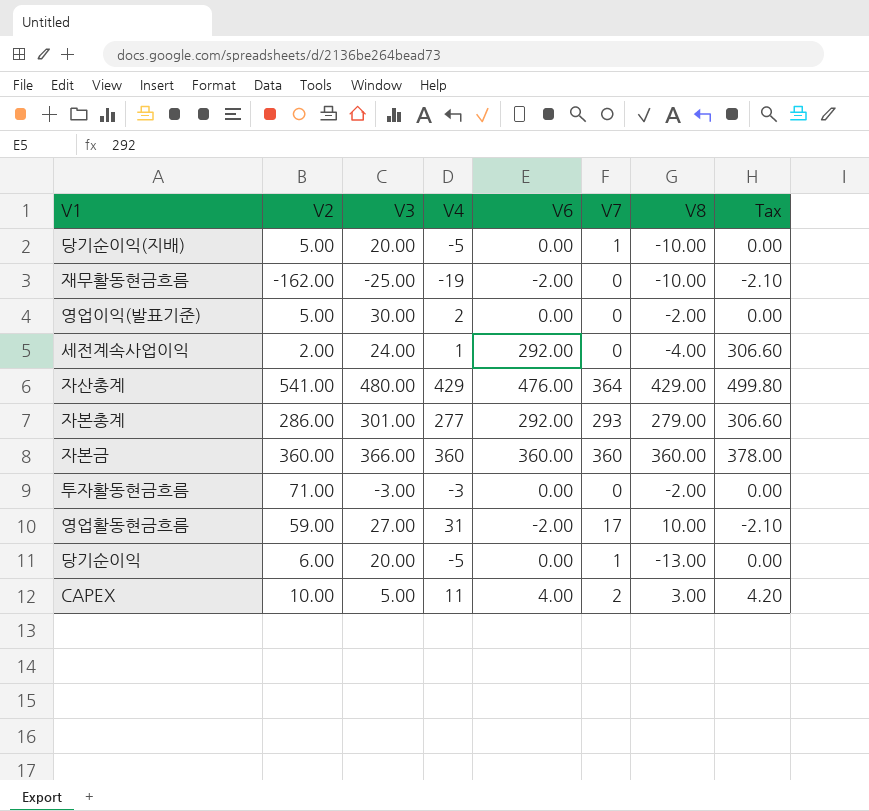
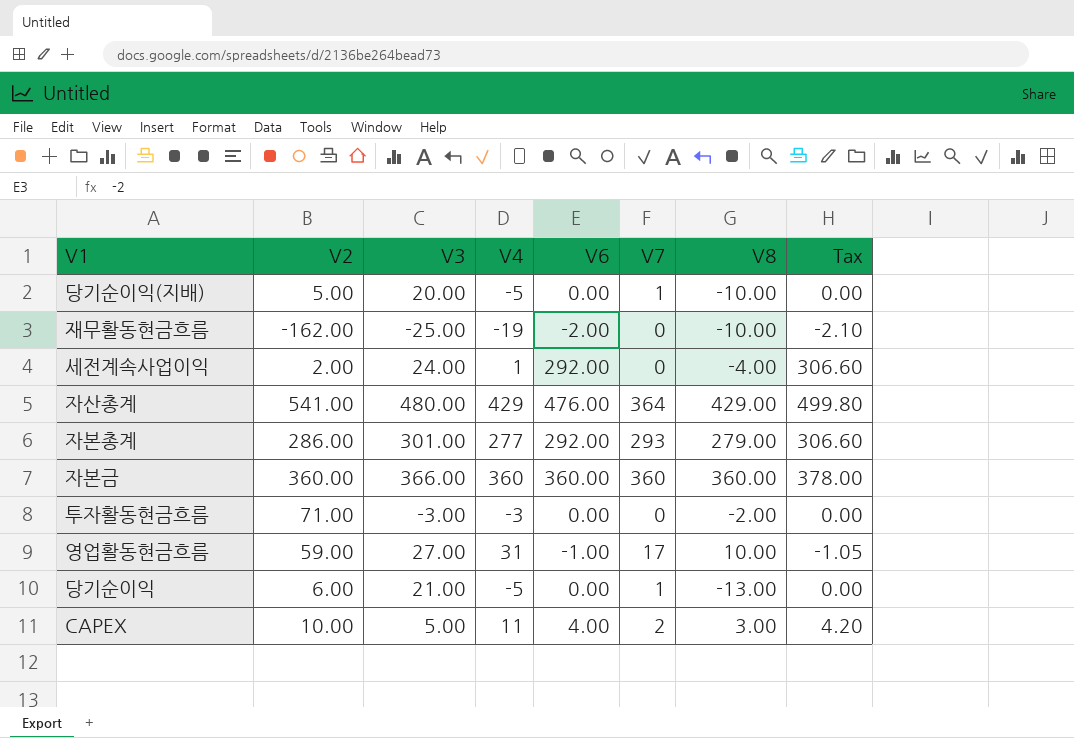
row 영업이익(발표기준): 5.00 | 30.00 | 2 | 0.00 | 0 | -2.00 | 0.00 -> none
영업활동현금흐름 | V6: -2.00 -> -1.00
영업활동현금흐름 | Tax: -2.10 -> -1.05
당기순이익 | V3: 20.00 -> 21.00

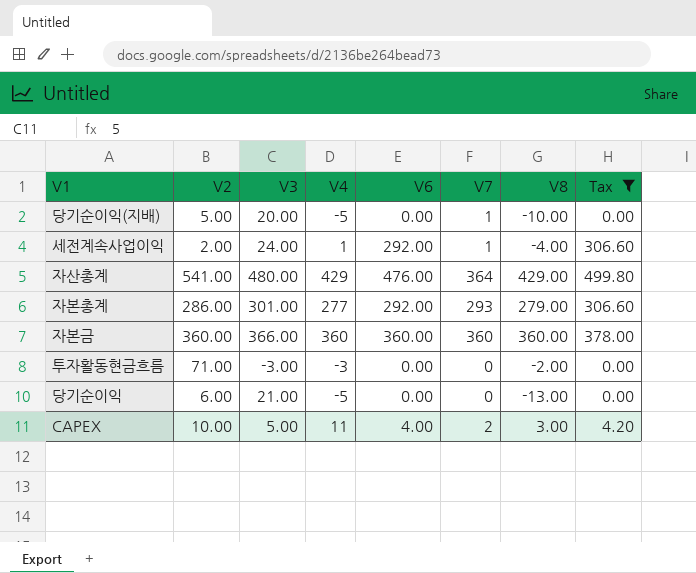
filter: none -> Tax >= 0.00
세전계속사업이익 | V7: 0 -> 1
당기순이익 | V7: 1 -> 0

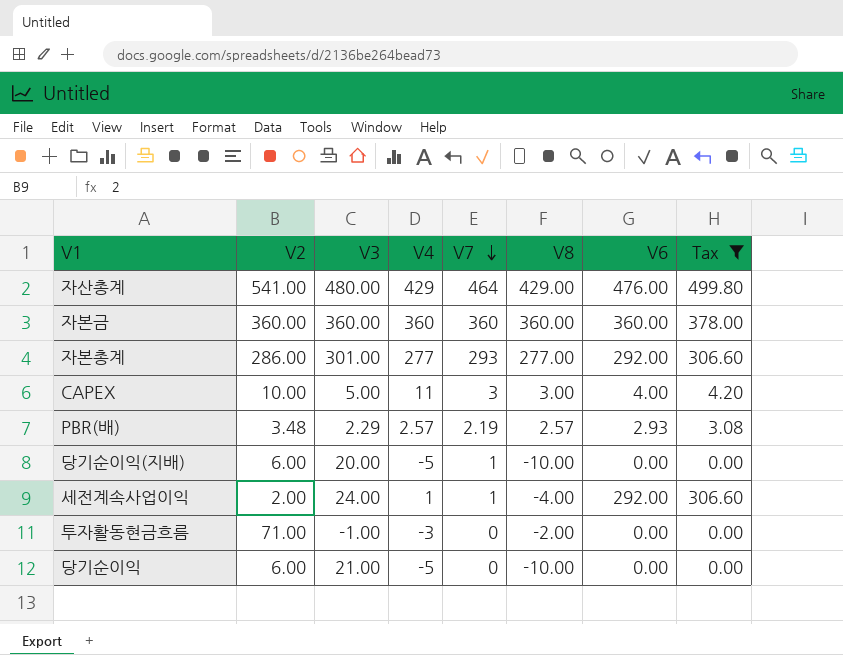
row order: none -> V7 descending
column V6 | position: 5 -> 7
자산총계 | V7: 364 -> 464
자본금 | V3: 366.00 -> 360.00
자본총계 | V8: 279.00 -> 277.00
CAPEX | V7: 2 -> 3
row PBR(배): none -> 3.48 | 2.29 | 2.57 | 2.19 | 2.57 | 2.93 | 3.08
당기순이익(지배) | V2: 5.00 -> 6.00
투자활동현금흐름 | V3: -3.00 -> -1.00
당기순이익 | V8: -13.00 -> -10.00

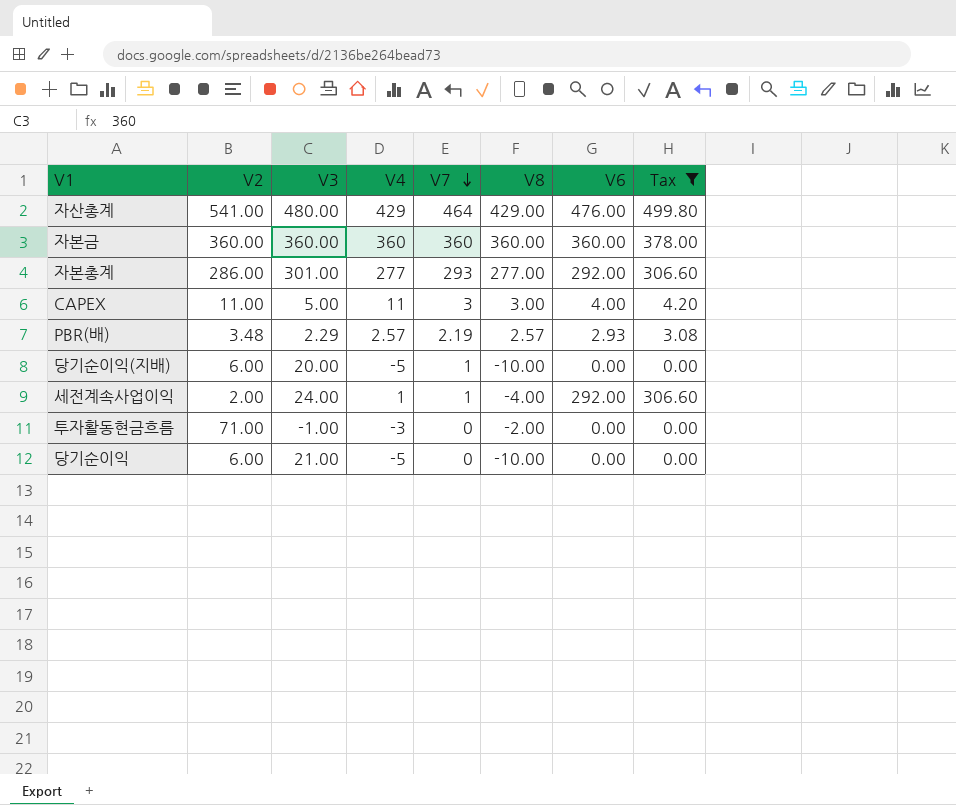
CAPEX | V2: 10.00 -> 11.00

